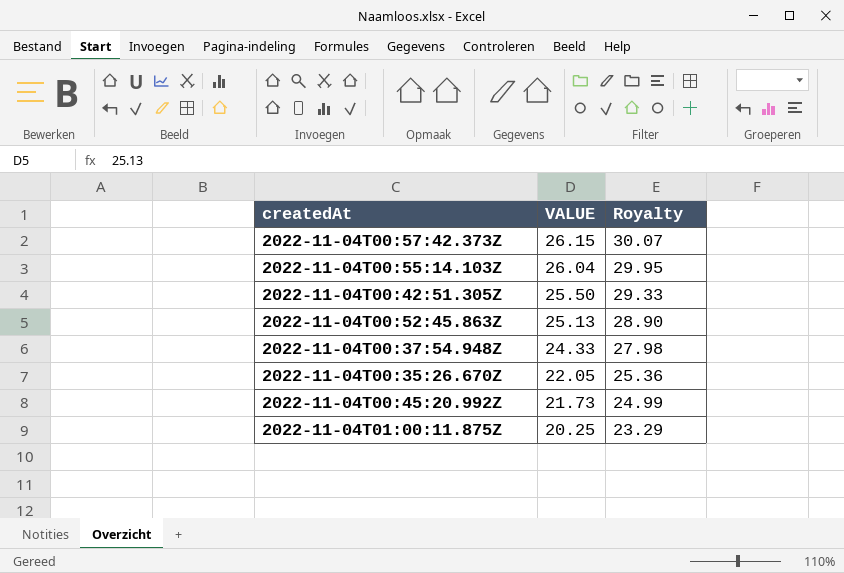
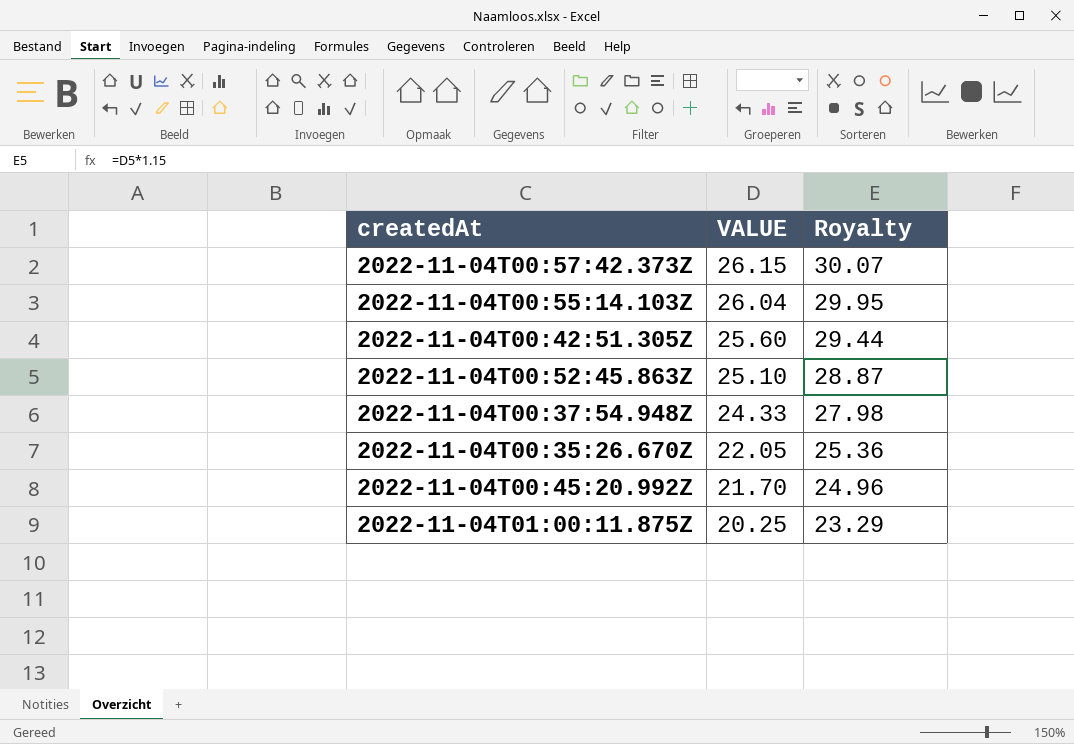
2022-11-04T00:42:51.305Z | VALUE: 25.50 -> 25.60
2022-11-04T00:42:51.305Z | Royalty: 29.33 -> 29.44
2022-11-04T00:52:45.863Z | VALUE: 25.13 -> 25.10
2022-11-04T00:52:45.863Z | Royalty: 28.90 -> 28.87
2022-11-04T00:45:20.992Z | VALUE: 21.73 -> 21.70
2022-11-04T00:45:20.992Z | Royalty: 24.99 -> 24.96

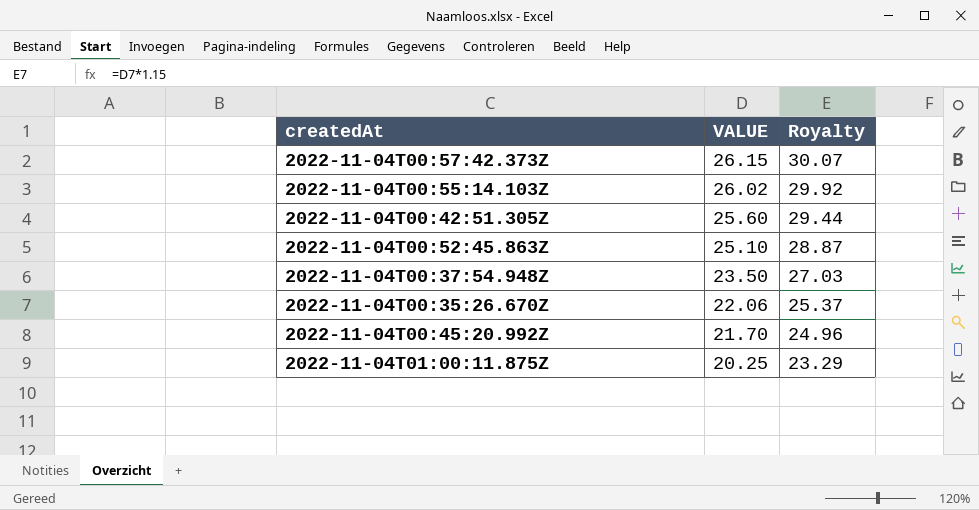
2022-11-04T00:55:14.103Z | VALUE: 26.04 -> 26.02
2022-11-04T00:55:14.103Z | Royalty: 29.95 -> 29.92
2022-11-04T00:37:54.948Z | VALUE: 24.33 -> 23.50
2022-11-04T00:37:54.948Z | Royalty: 27.98 -> 27.03
2022-11-04T00:35:26.670Z | VALUE: 22.05 -> 22.06
2022-11-04T00:35:26.670Z | Royalty: 25.36 -> 25.37

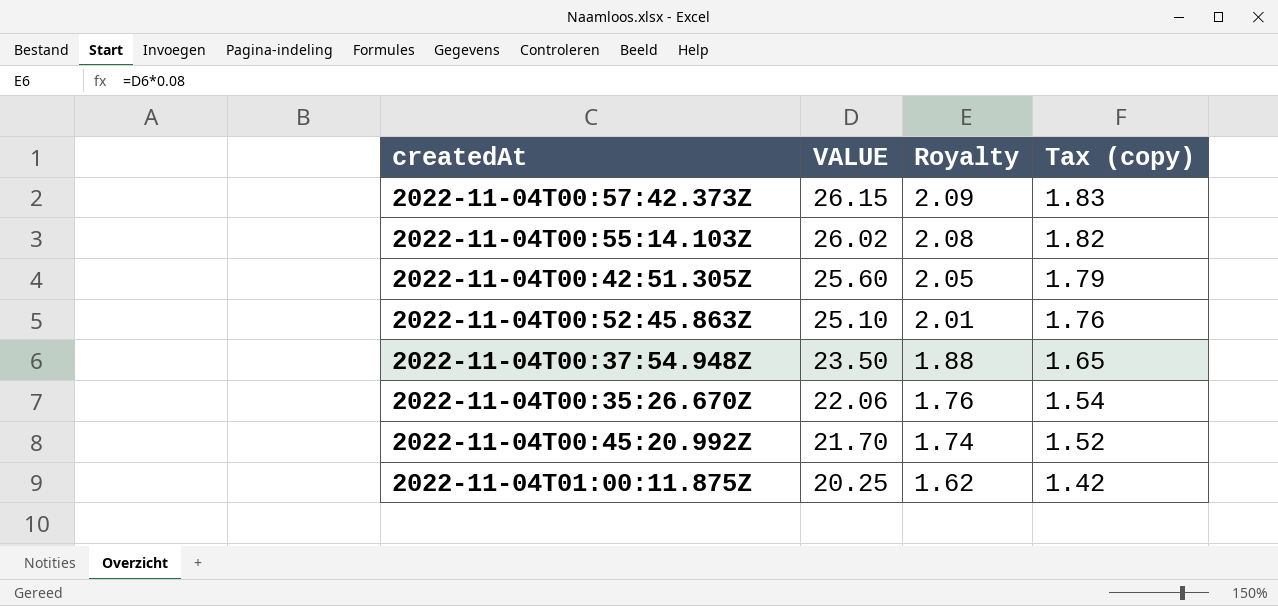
column Royalty | formula: [VALUE] * 1.15 -> [VALUE] * 0.08
column Tax (copy) | formula: none -> [VALUE] * 0.07

